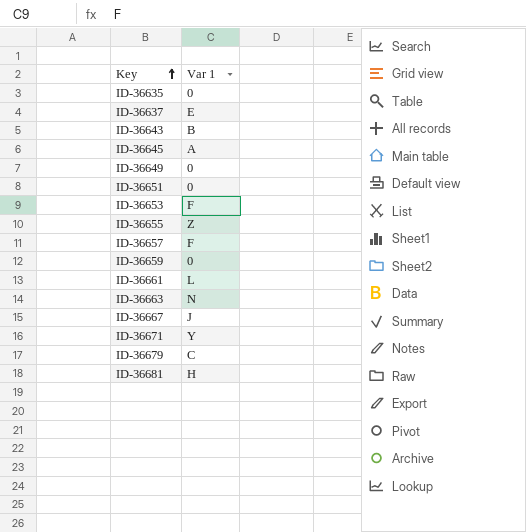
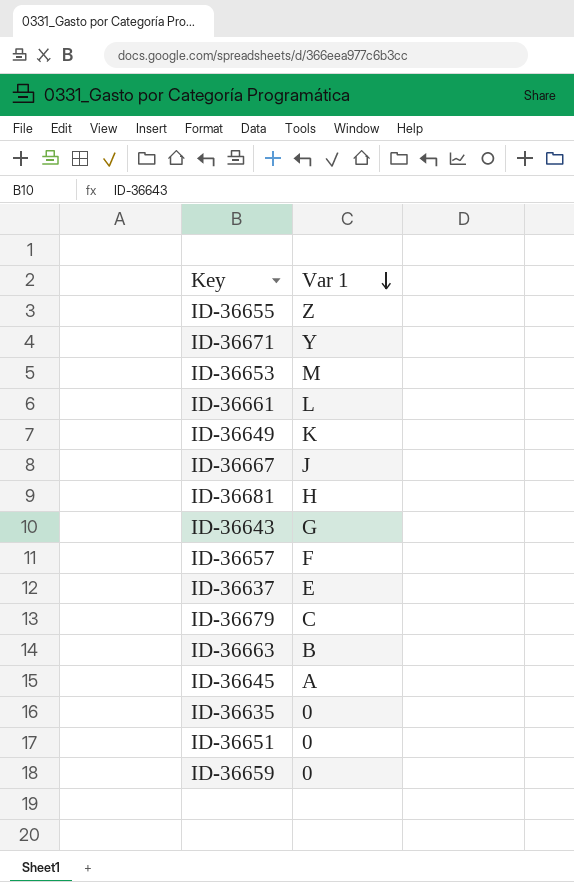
row order: Key ascending -> Var 1 descending
ID-36653 | Var 1: F -> M
ID-36649 | Var 1: 0 -> K
ID-36643 | Var 1: B -> G
ID-36663 | Var 1: N -> B

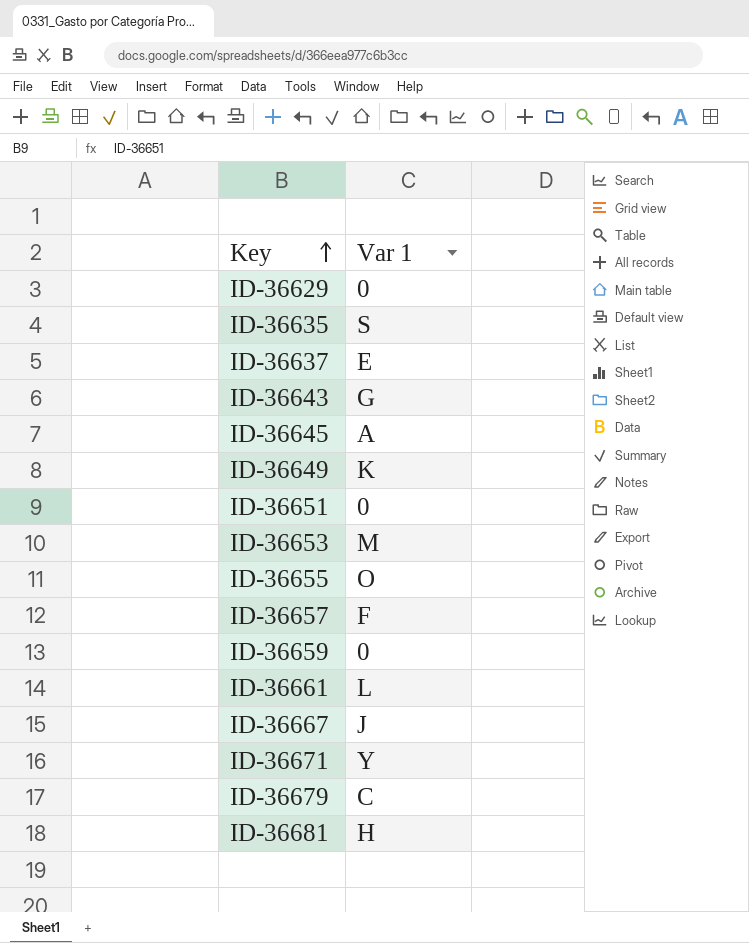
row order: Var 1 descending -> Key ascending
row ID-36663: B -> none
row ID-36629: none -> 0
ID-36635 | Var 1: 0 -> S
ID-36655 | Var 1: Z -> O

